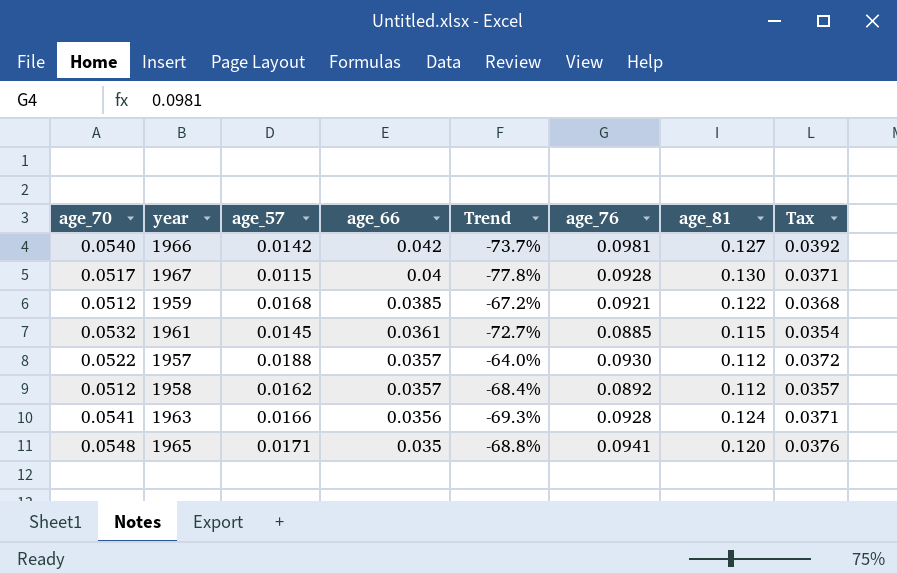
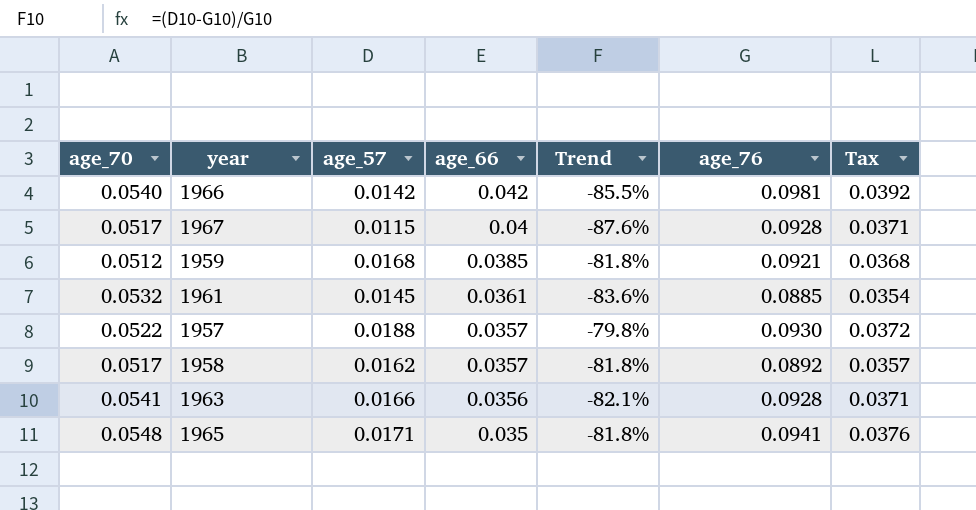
column age_81 | position: 7 -> none
column Trend | formula: ([age_57] - [age_70]) / [age_70] -> ([age_57] - [age_76]) / [age_76]
1958 | age_70: 0.0512 -> 0.0517

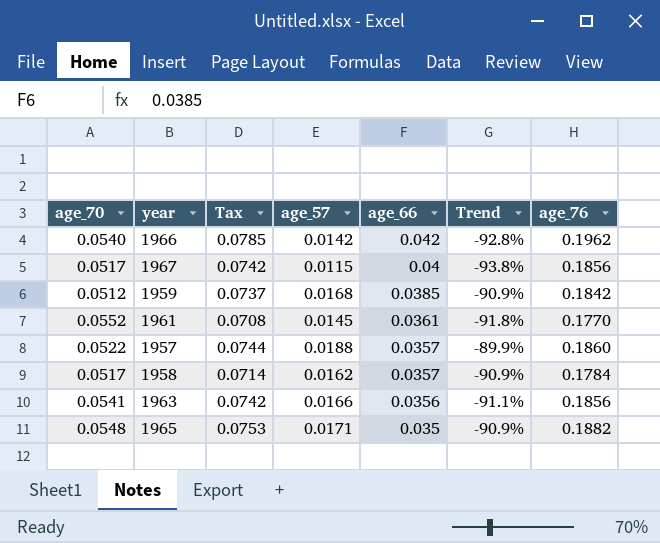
column Tax | position: 7 -> 3
1966 | Tax: 0.0392 -> 0.0785
1966 | Trend: -85.5% -> -92.8%
1966 | age_76: 0.0981 -> 0.1962
1967 | Tax: 0.0371 -> 0.0742
1967 | Trend: -87.6% -> -93.8%
1967 | age_76: 0.0928 -> 0.1856
1959 | Tax: 0.0368 -> 0.0737
1959 | Trend: -81.8% -> -90.9%
1959 | age_76: 0.0921 -> 0.1842
1961 | age_70: 0.0532 -> 0.0552
1961 | Tax: 0.0354 -> 0.0708
1961 | Trend: -83.6% -> -91.8%
1961 | age_76: 0.0885 -> 0.1770
1957 | Tax: 0.0372 -> 0.0744
1957 | Trend: -79.8% -> -89.9%
1957 | age_76: 0.0930 -> 0.1860
1958 | Tax: 0.0357 -> 0.0714
1958 | Trend: -81.8% -> -90.9%
1958 | age_76: 0.0892 -> 0.1784
1963 | Tax: 0.0371 -> 0.0742
1963 | Trend: -82.1% -> -91.1%
1963 | age_76: 0.0928 -> 0.1856
1965 | Tax: 0.0376 -> 0.0753
1965 | Trend: -81.8% -> -90.9%
1965 | age_76: 0.0941 -> 0.1882

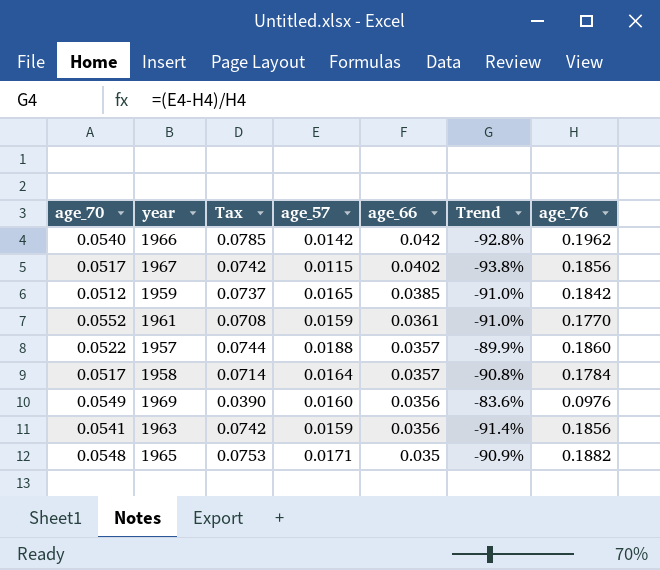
1967 | age_66: 0.04 -> 0.0402
1959 | age_57: 0.0168 -> 0.0165
1959 | Trend: -90.9% -> -91.0%
1961 | age_57: 0.0145 -> 0.0159
1961 | Trend: -91.8% -> -91.0%
1958 | age_57: 0.0162 -> 0.0164
1958 | Trend: -90.9% -> -90.8%
row 1969: none -> 0.0549 | 0.0390 | 0.0160 | 0.0356 | -83.6% | 0.0976
1963 | age_57: 0.0166 -> 0.0159
1963 | Trend: -91.1% -> -91.4%

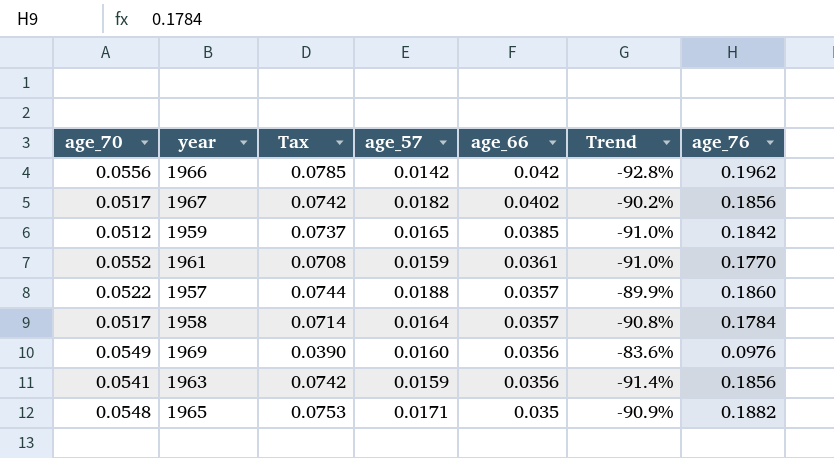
1966 | age_70: 0.0540 -> 0.0556
1967 | age_57: 0.0115 -> 0.0182
1967 | Trend: -93.8% -> -90.2%

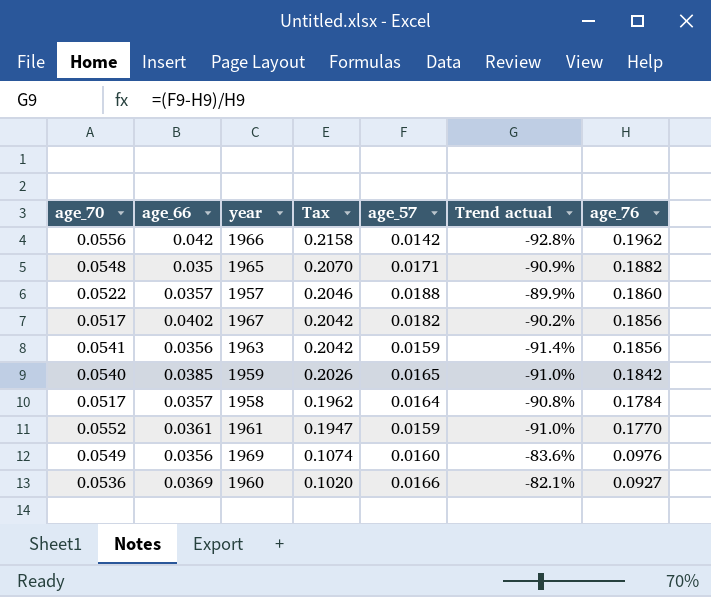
row order: age_66 descending -> Tax descending
column age_66 | position: 5 -> 2
column Tax | formula: [age_76] * 0.4 -> [age_76] * 1.1
column name: Trend -> Trend actual
1959 | age_70: 0.0512 -> 0.0540
row 1960: none -> 0.0536 | 0.0369 | 0.1020 | 0.0166 | -82.1% | 0.0927

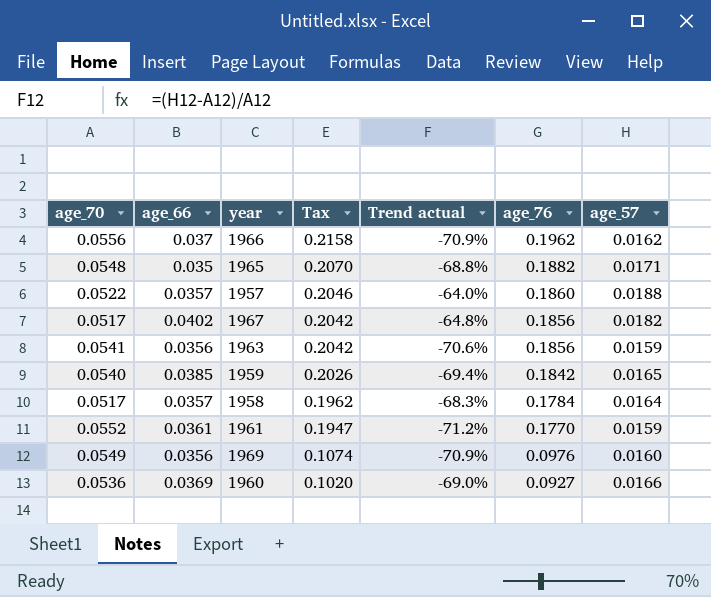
column Trend actual | formula: ([age_57] - [age_76]) / [age_76] -> ([age_57] - [age_70]) / [age_70]
column age_57 | position: 5 -> 7
1966 | age_66: 0.042 -> 0.037
1966 | age_57: 0.0142 -> 0.0162

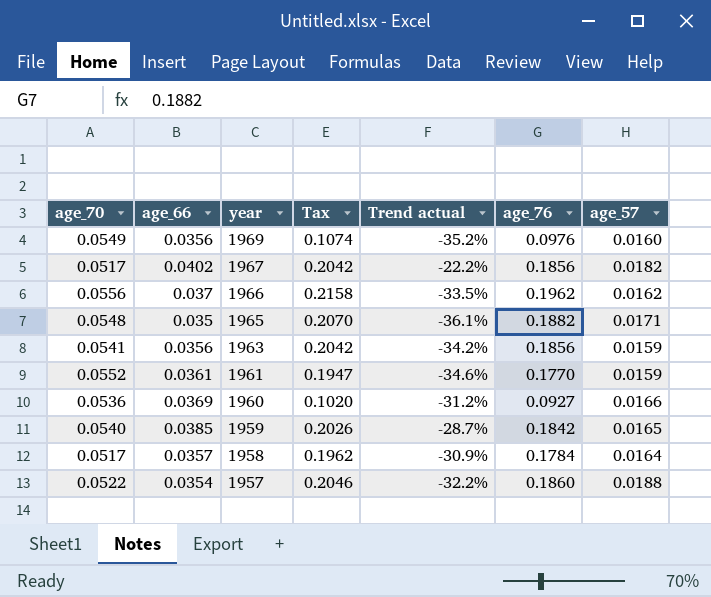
row order: Tax descending -> year descending
column Trend actual | formula: ([age_57] - [age_70]) / [age_70] -> ([age_66] - [age_70]) / [age_70]
1957 | age_66: 0.0357 -> 0.0354

